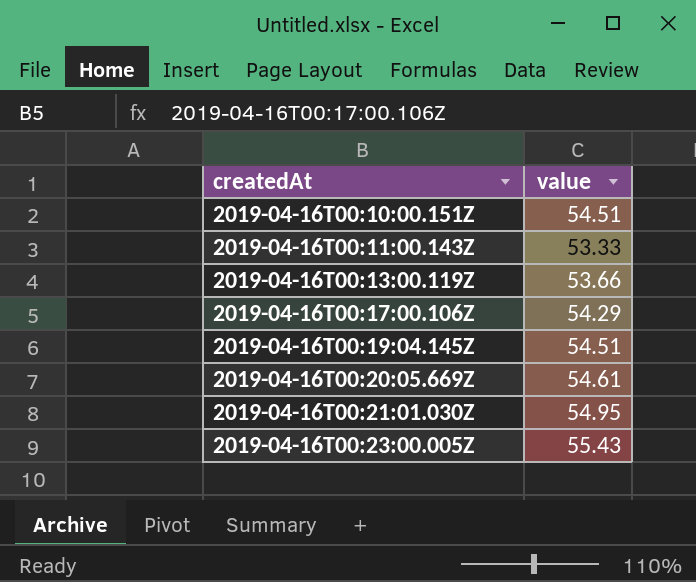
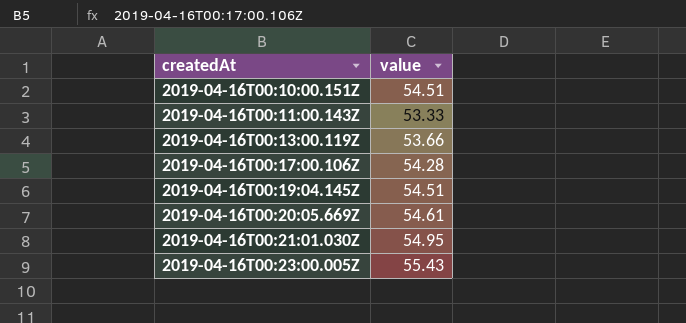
2019-04-16T00:17:00.106Z | value: 54.29 -> 54.28

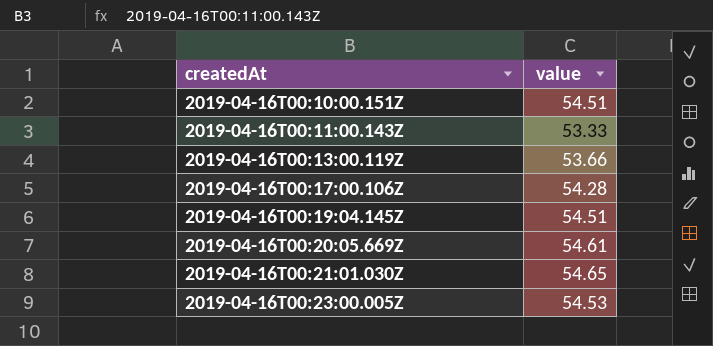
2019-04-16T00:21:01.030Z | value: 54.95 -> 54.65
2019-04-16T00:23:00.005Z | value: 55.43 -> 54.53

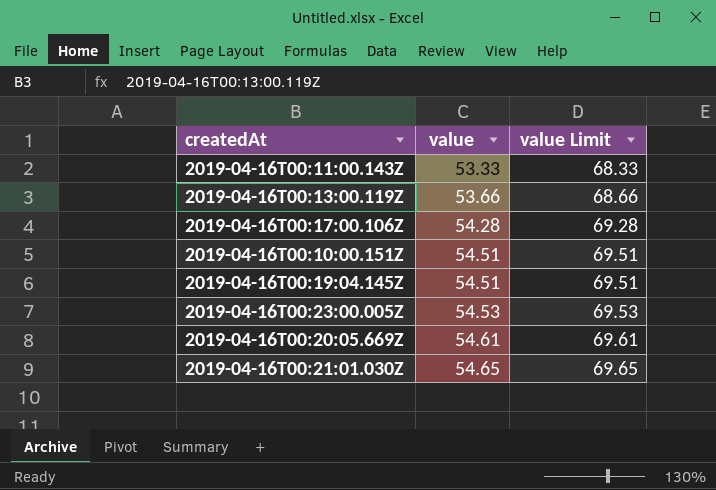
row order: createdAt ascending -> value ascending
column value Limit | formula: none -> [value] + 15

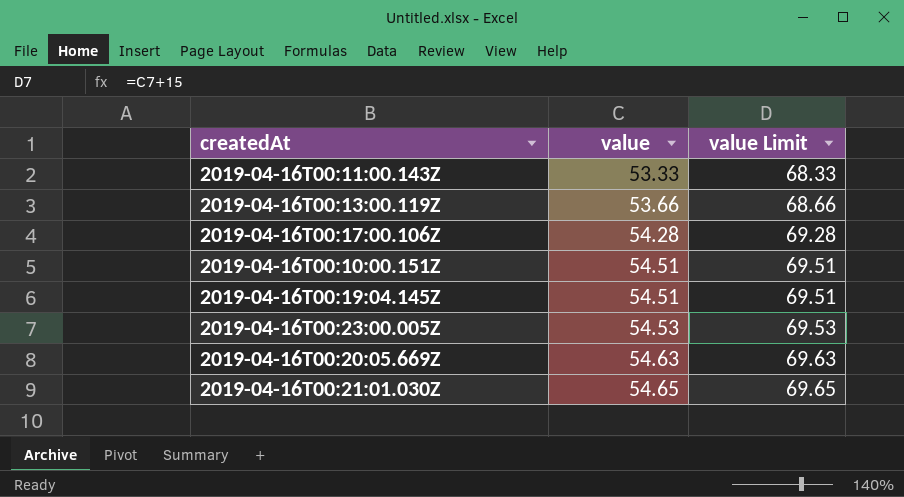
2019-04-16T00:20:05.669Z | value: 54.61 -> 54.63
2019-04-16T00:20:05.669Z | value Limit: 69.61 -> 69.63

